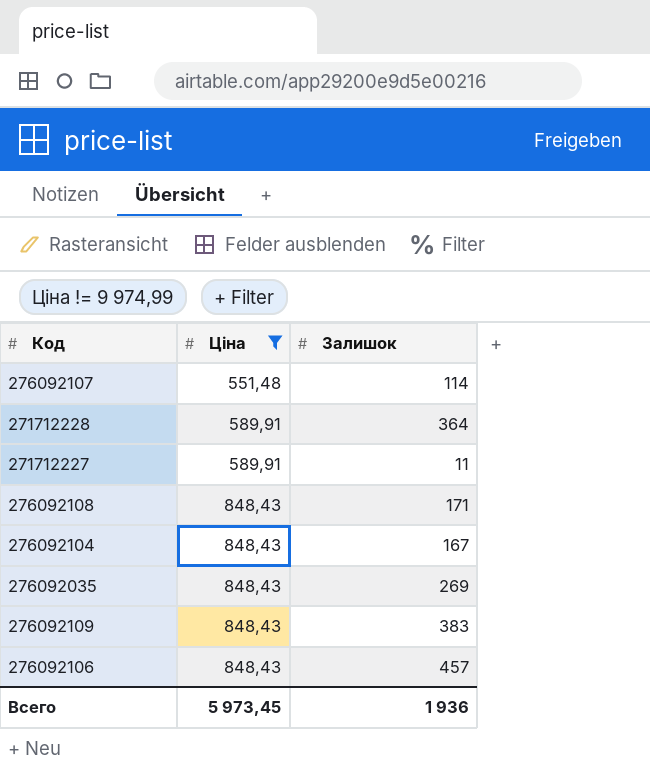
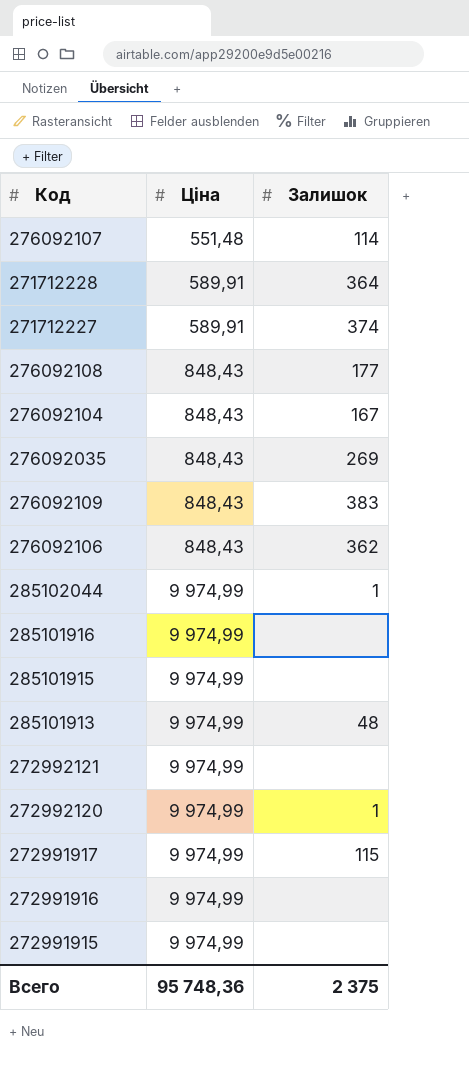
filter: Ціна != 9 974,99 -> none
271712227 | Залишок: 11 -> 374
276092108 | Залишок: 171 -> 177
276092106 | Залишок: 457 -> 362
Всего | Ціна: 5 973,45 -> 95 748,36
Всего | Залишок: 1 936 -> 2 375

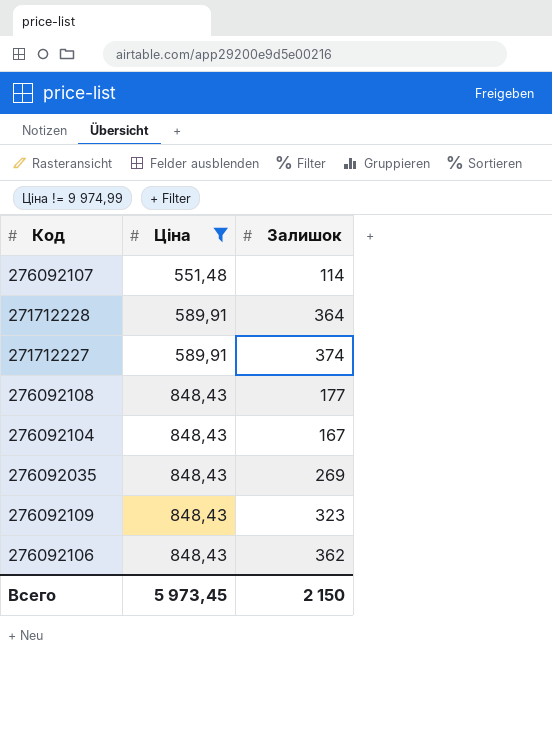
filter: none -> Ціна != 9 974,99
276092109 | Залишок: 383 -> 323
Всего | Ціна: 95 748,36 -> 5 973,45
Всего | Залишок: 2 375 -> 2 150

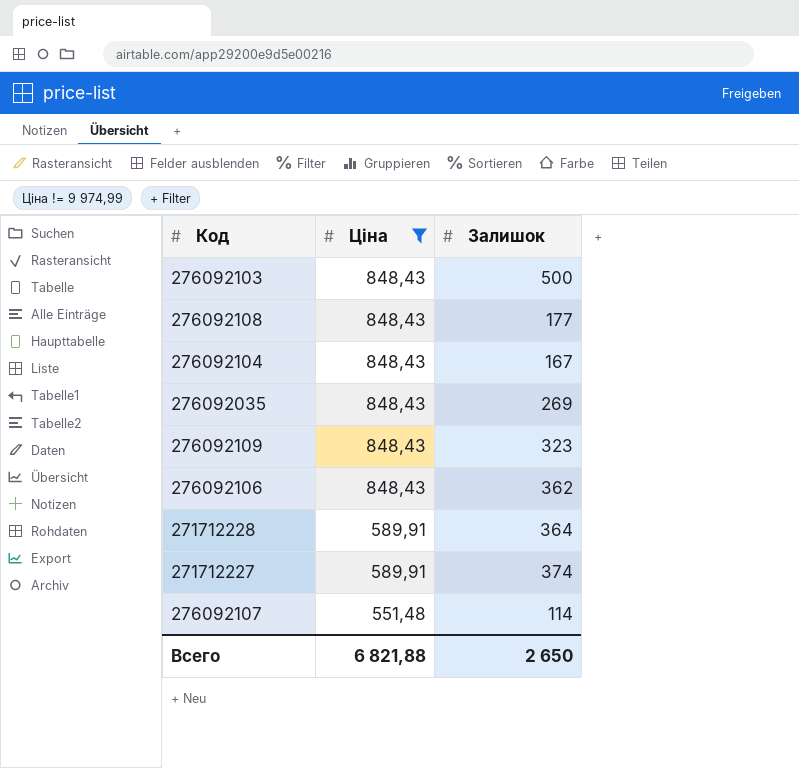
row order: Ціна ascending -> Ціна descending
row 276092103: none -> 848,43 | 500
Всего | Ціна: 5 973,45 -> 6 821,88
Всего | Залишок: 2 150 -> 2 650

